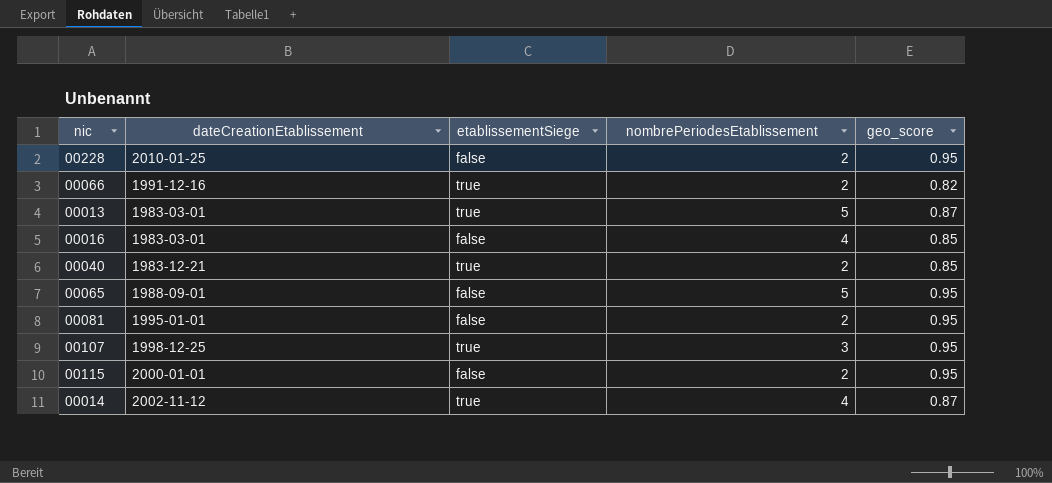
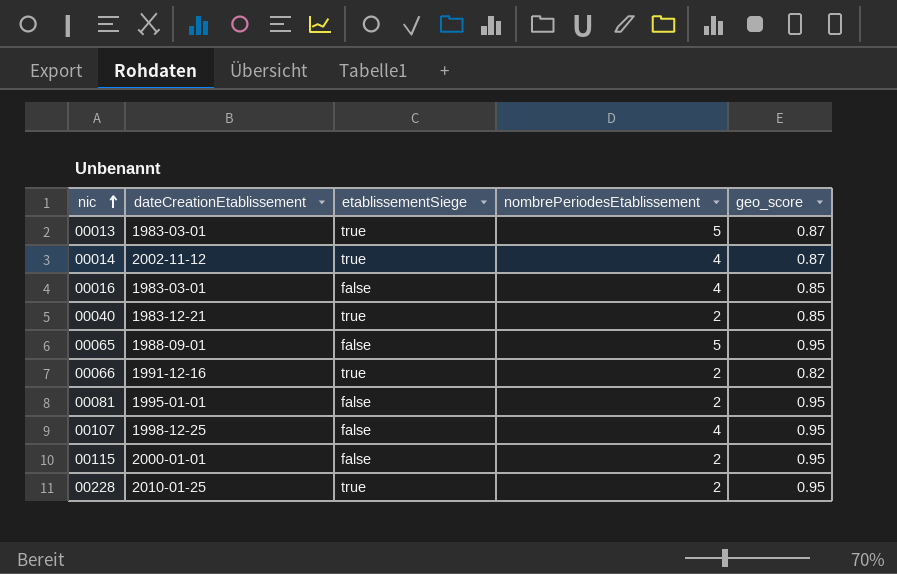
row order: none -> nic ascending
00107 | etablissementSiege: true -> false
00107 | nombrePeriodesEtablissement: 3 -> 4
00228 | etablissementSiege: false -> true

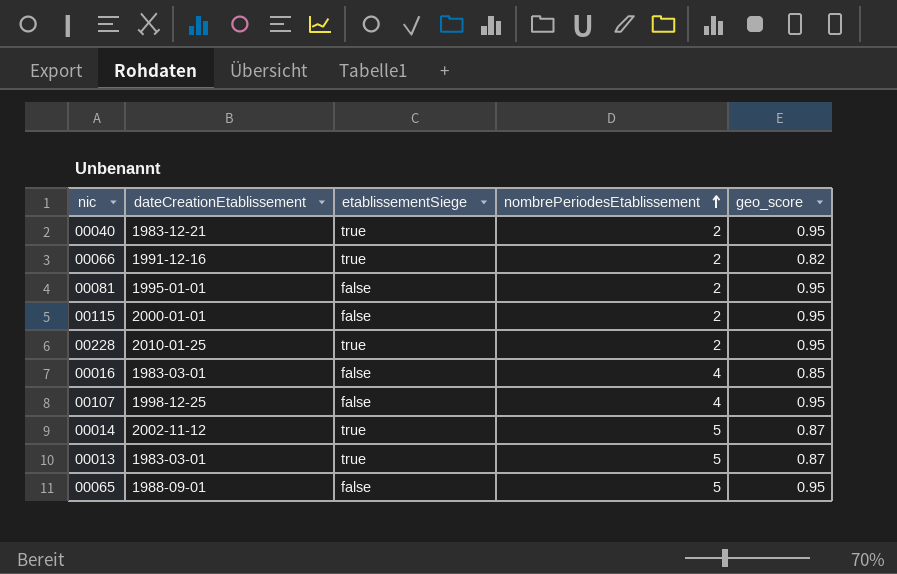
row order: nic ascending -> nombrePeriodesEtablissement ascending
00040 | geo_score: 0.85 -> 0.95
00014 | nombrePeriodesEtablissement: 4 -> 5

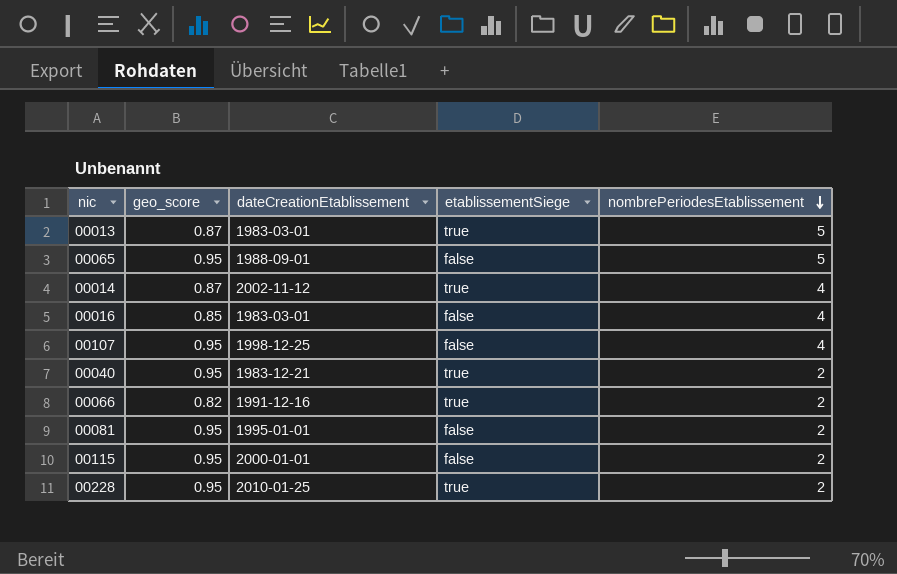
row order: nombrePeriodesEtablissement ascending -> nombrePeriodesEtablissement descending
column geo_score | position: 5 -> 2
00014 | nombrePeriodesEtablissement: 5 -> 4

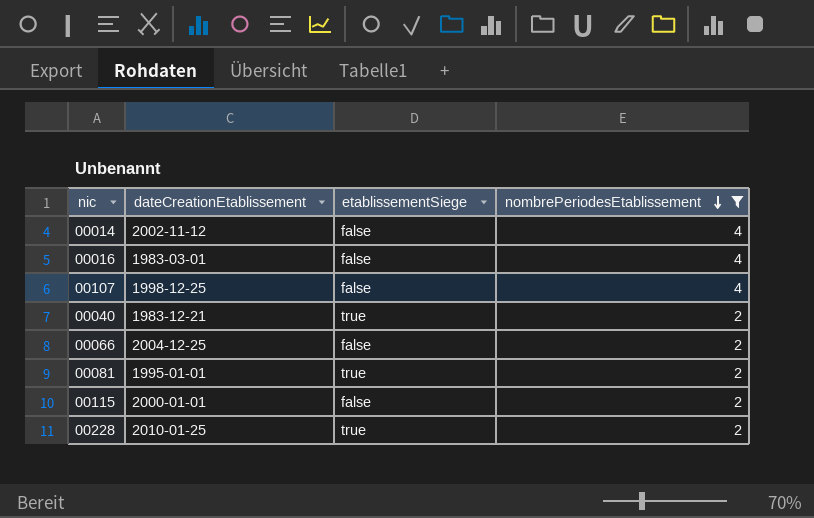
filter: none -> nombrePeriodesEtablissement != 5
column geo_score | position: 2 -> none
00014 | etablissementSiege: true -> false
00066 | dateCreationEtablissement: 1991-12-16 -> 2004-12-25
00066 | etablissementSiege: true -> false
00081 | etablissementSiege: false -> true

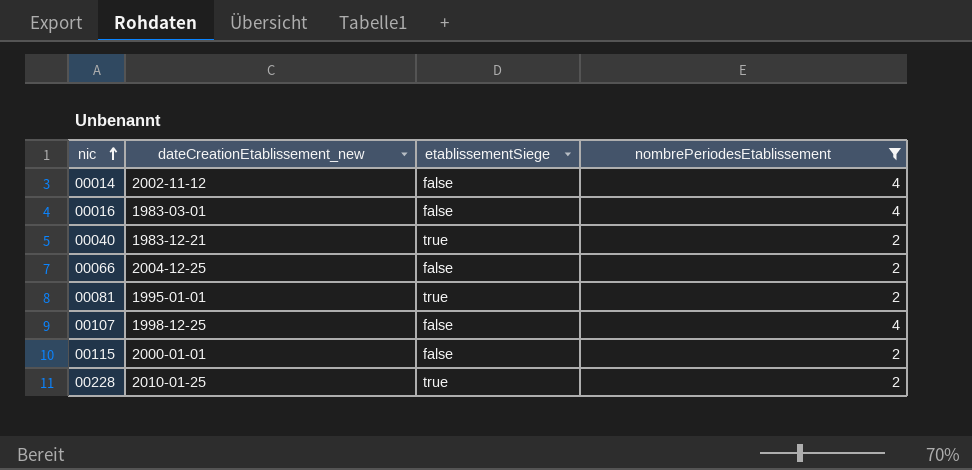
row order: nombrePeriodesEtablissement descending -> nic ascending
column name: dateCreationEtablissement -> dateCreationEtablissement_new

